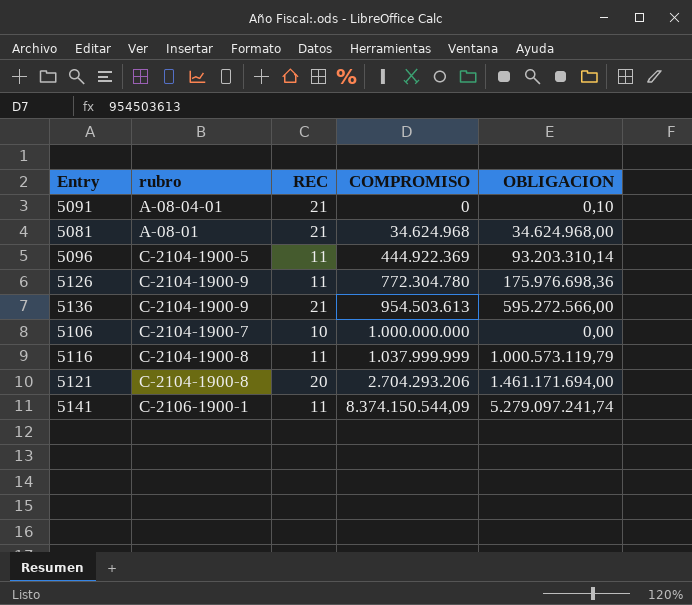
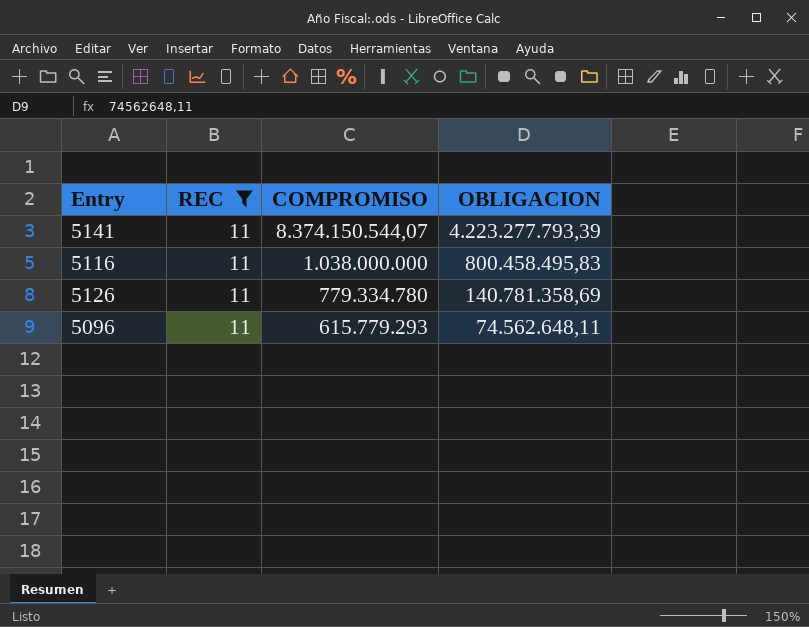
filter: none -> REC = 11
row order: COMPROMISO ascending -> COMPROMISO descending
column rubro | position: 2 -> none
5141 | COMPROMISO: 8.374.150.544,09 -> 8.374.150.544,07
5141 | OBLIGACION: 5.279.097.241,74 -> 4.223.277.793,39
5116 | COMPROMISO: 1.037.999.999 -> 1.038.000.000
5116 | OBLIGACION: 1.000.573.119,79 -> 800.458.495,83
5126 | COMPROMISO: 772.304.780 -> 779.334.780
5126 | OBLIGACION: 175.976.698,36 -> 140.781.358,69
5096 | COMPROMISO: 444.922.369 -> 615.779.293
5096 | OBLIGACION: 93.203.310,14 -> 74.562.648,11

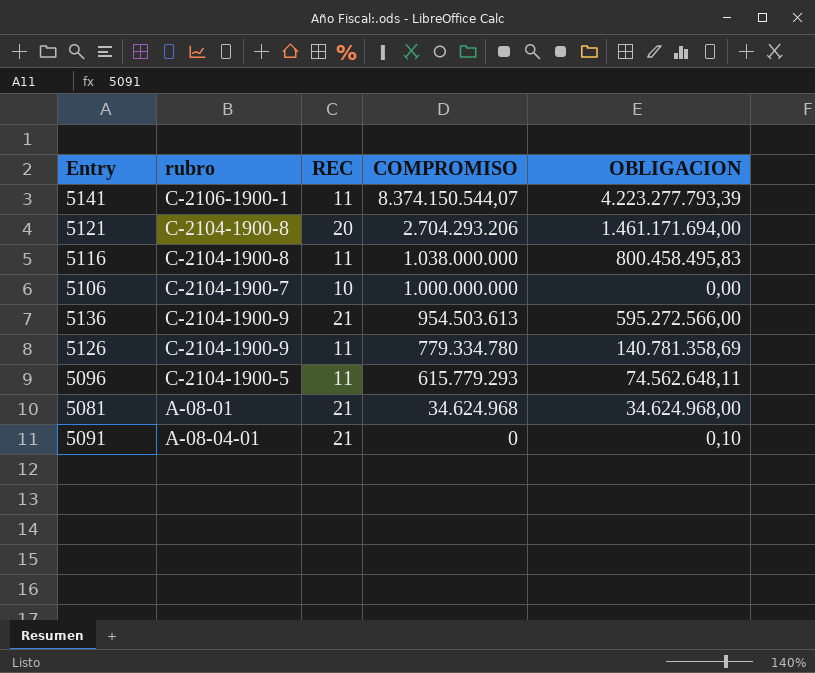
filter: REC = 11 -> none
column rubro | position: none -> 2

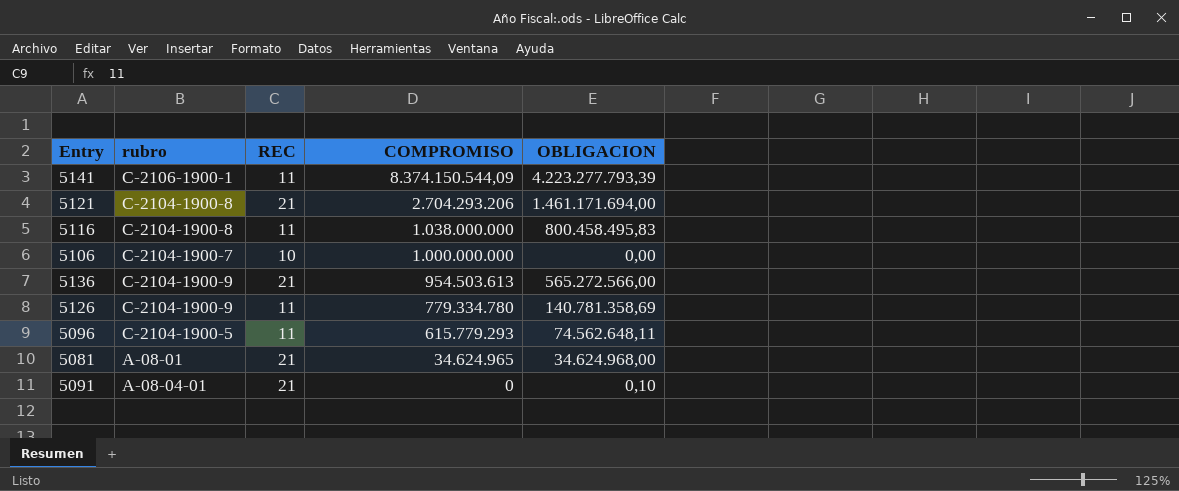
5141 | COMPROMISO: 8.374.150.544,07 -> 8.374.150.544,09
5121 | REC: 20 -> 21
5136 | OBLIGACION: 595.272.566,00 -> 565.272.566,00
5081 | COMPROMISO: 34.624.968 -> 34.624.965

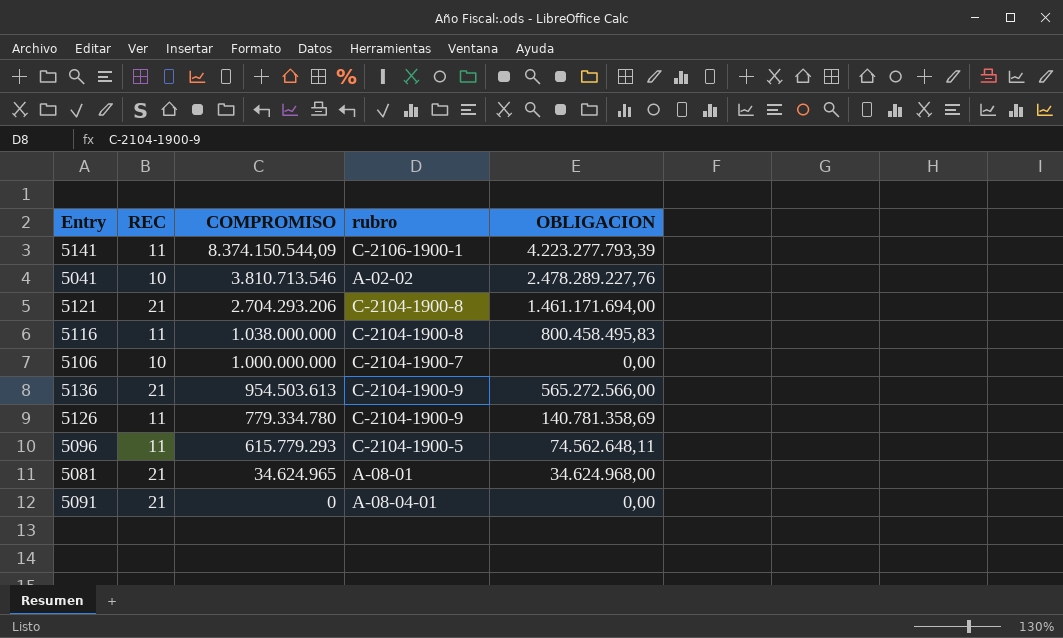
column rubro | position: 2 -> 4
row 5041: none -> 10 | 3.810.713.546 | A-02-02 | 2.478.289.227,76
5091 | OBLIGACION: 0,10 -> 0,00

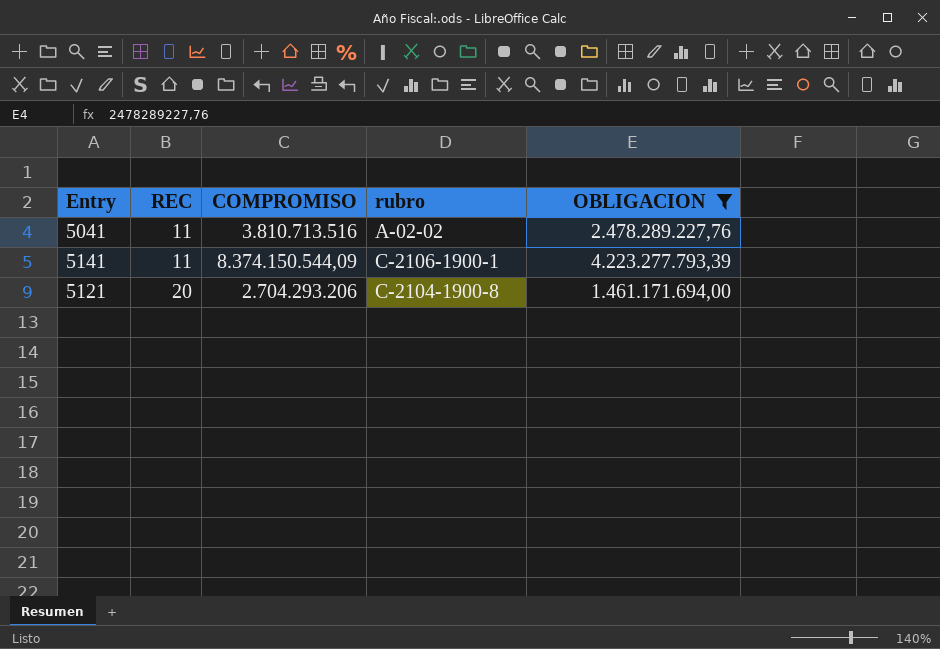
filter: none -> OBLIGACION >= 1.461.171.694,00
row order: COMPROMISO descending -> REC ascending
5041 | REC: 10 -> 11
5041 | COMPROMISO: 3.810.713.546 -> 3.810.713.516
5121 | REC: 21 -> 20

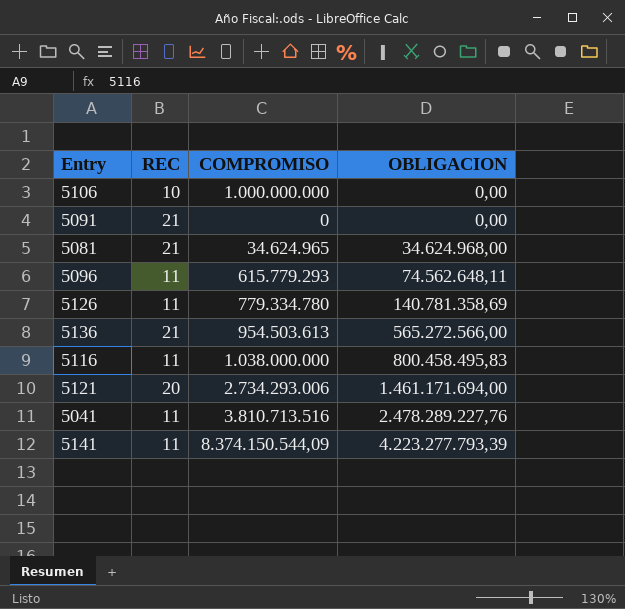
filter: OBLIGACION >= 1.461.171.694,00 -> none
row order: REC ascending -> OBLIGACION ascending
column rubro | position: 4 -> none
5121 | COMPROMISO: 2.704.293.206 -> 2.734.293.006

